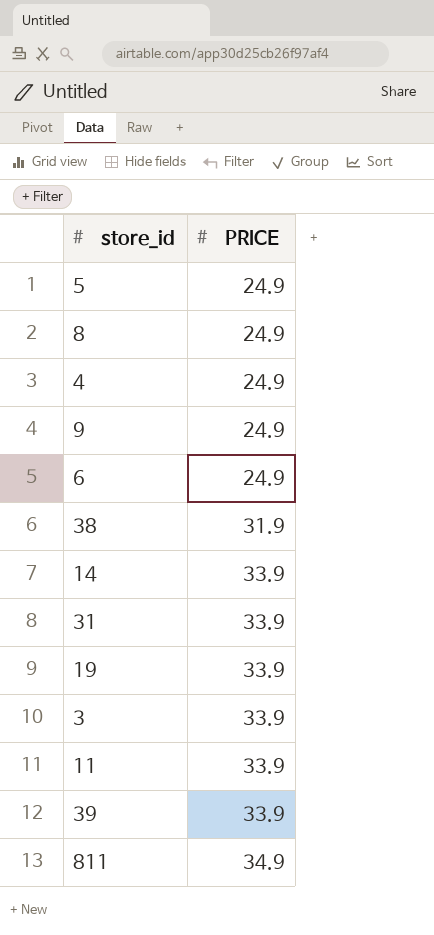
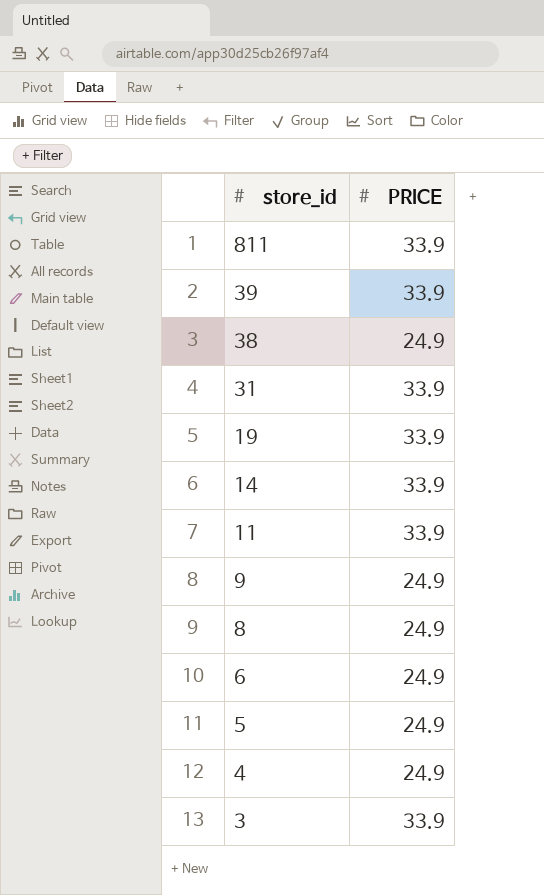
row order: PRICE ascending -> store_id descending
811 | PRICE: 34.9 -> 33.9
38 | PRICE: 31.9 -> 24.9

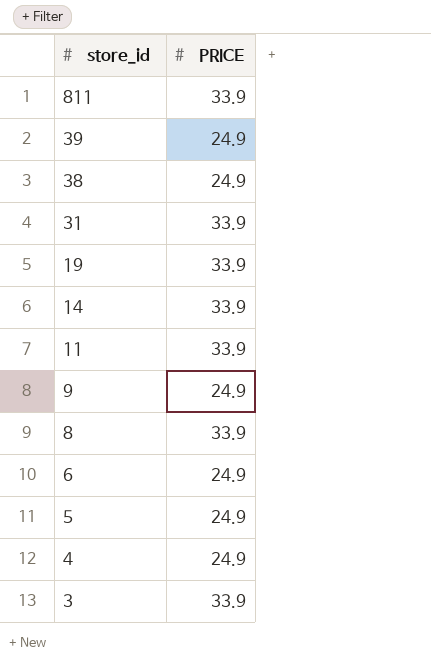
39 | PRICE: 33.9 -> 24.9
8 | PRICE: 24.9 -> 33.9

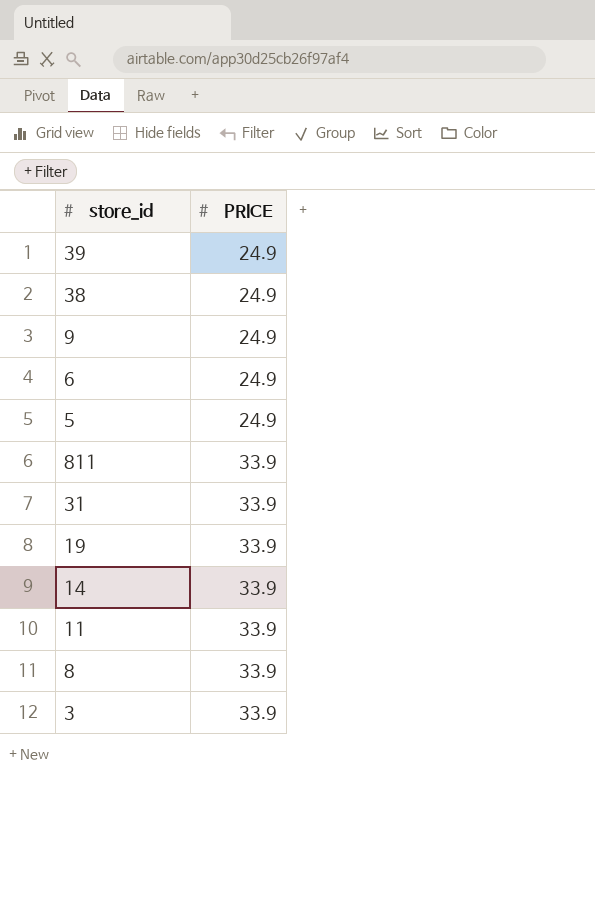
row order: store_id descending -> PRICE ascending
row 4: 24.9 -> none

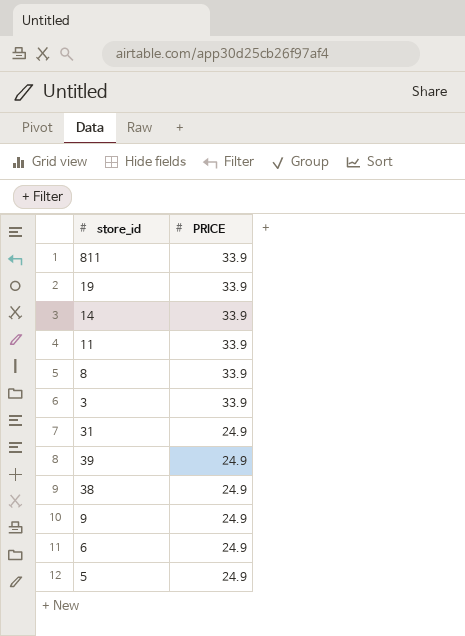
row order: PRICE ascending -> PRICE descending
31 | PRICE: 33.9 -> 24.9

